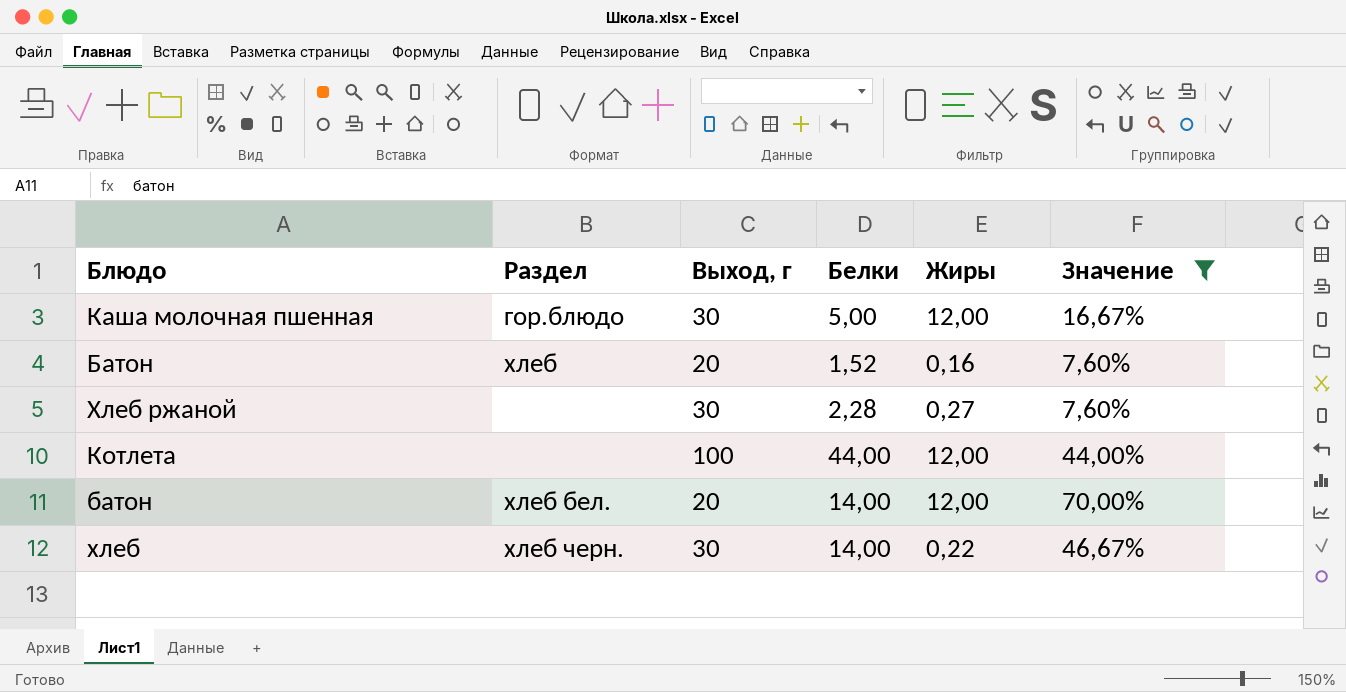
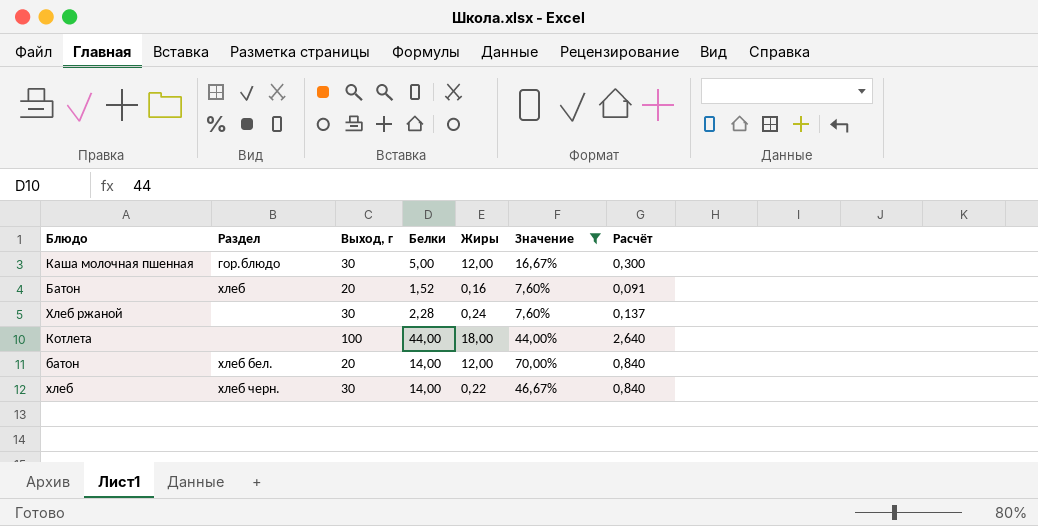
column Расчёт | formula: none -> [Белки] * 0,06
Хлеб ржаной | Жиры: 0,27 -> 0,24
Котлета | Жиры: 12,00 -> 18,00

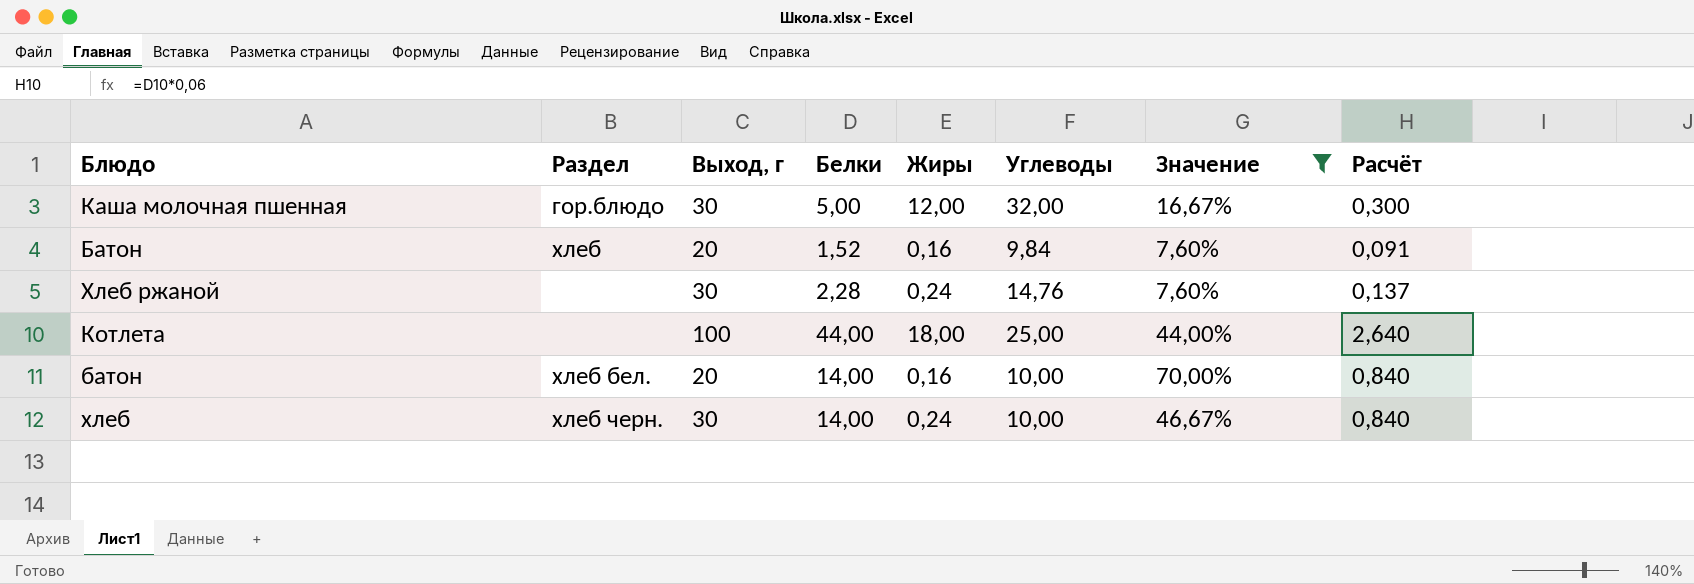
column Углеводы | position: none -> 6
батон | Жиры: 12,00 -> 0,16
хлеб | Жиры: 0,22 -> 0,24

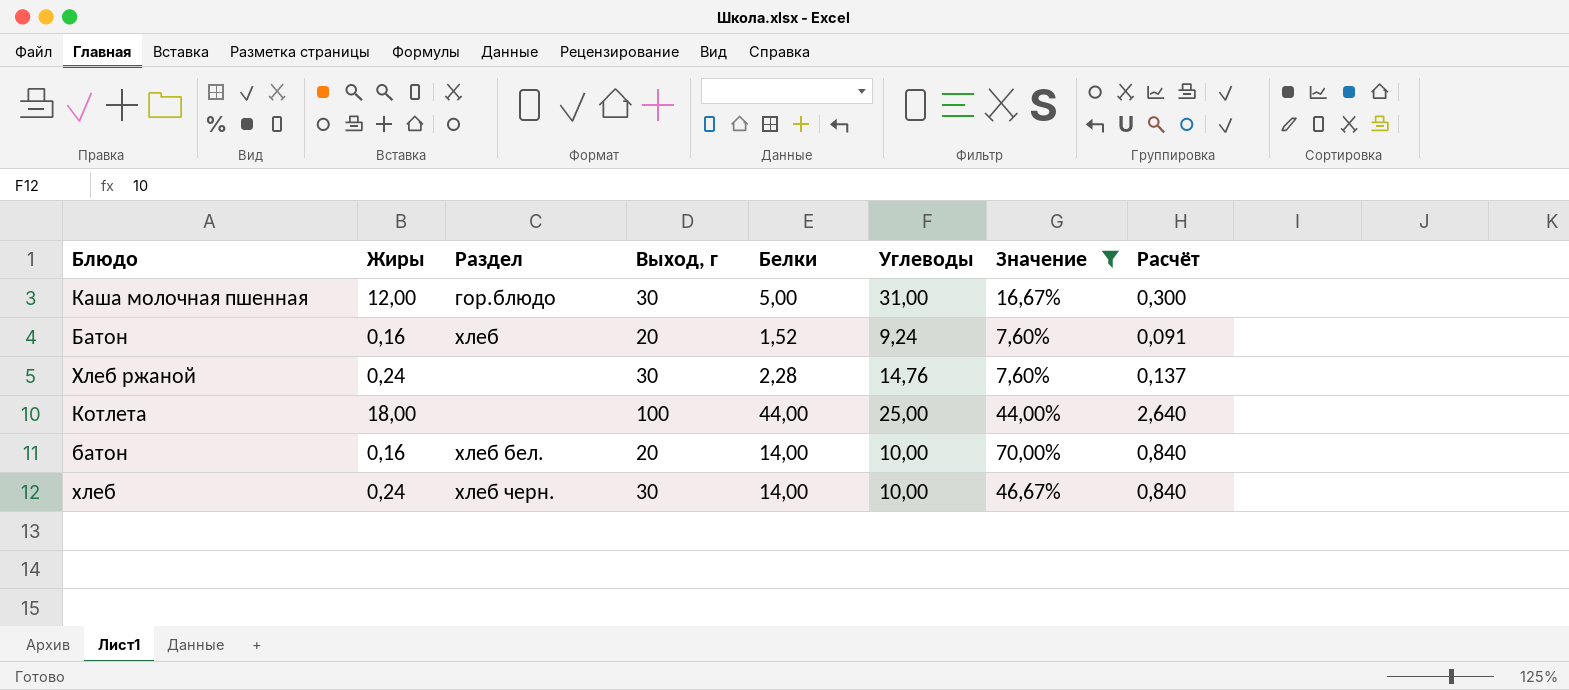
column Жиры | position: 5 -> 2
Каша молочная пшенная | Углеводы: 32,00 -> 31,00
Батон | Углеводы: 9,84 -> 9,24

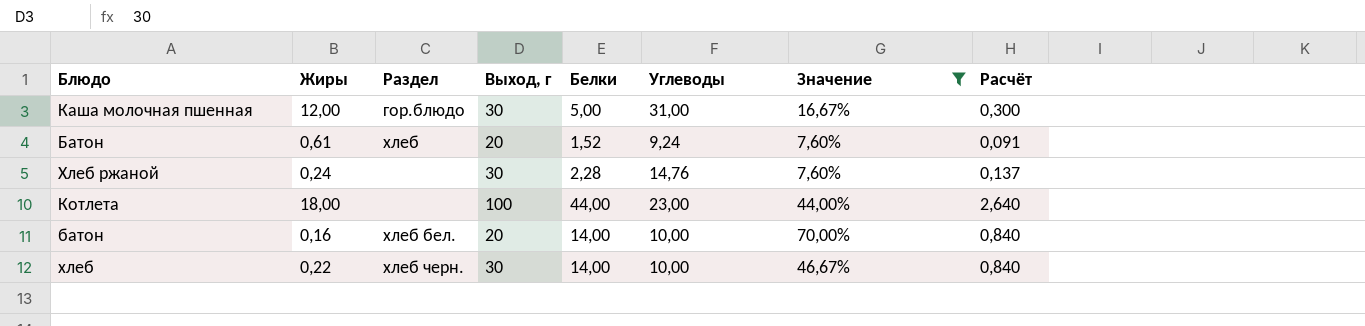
Батон | Жиры: 0,16 -> 0,61
Котлета | Углеводы: 25,00 -> 23,00
хлеб | Жиры: 0,24 -> 0,22

